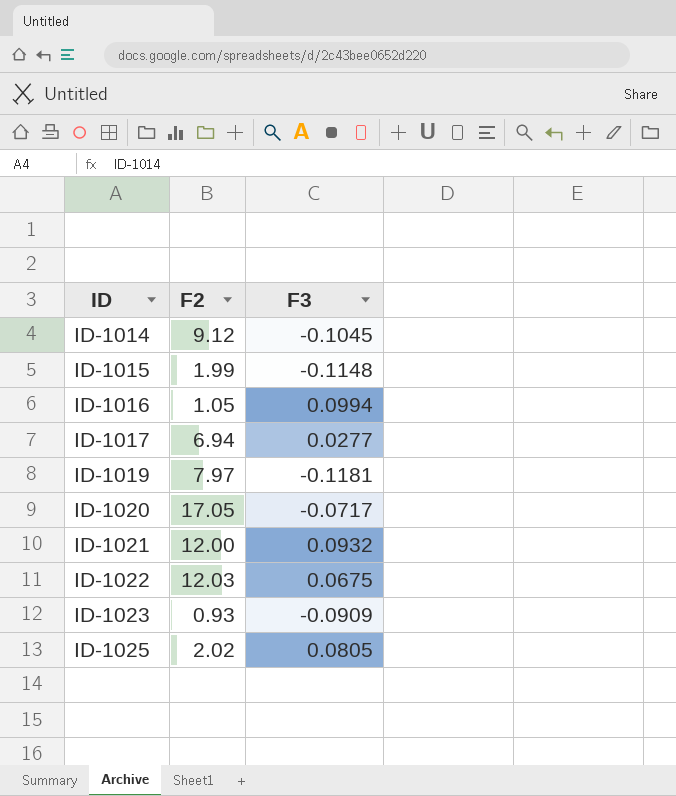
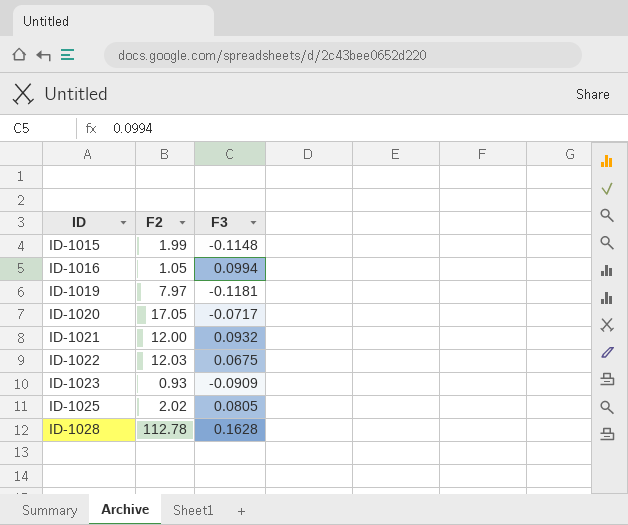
row ID-1014: 9.12 | -0.1045 -> none
row ID-1017: 6.94 | 0.0277 -> none
row ID-1028: none -> 112.78 | 0.1628

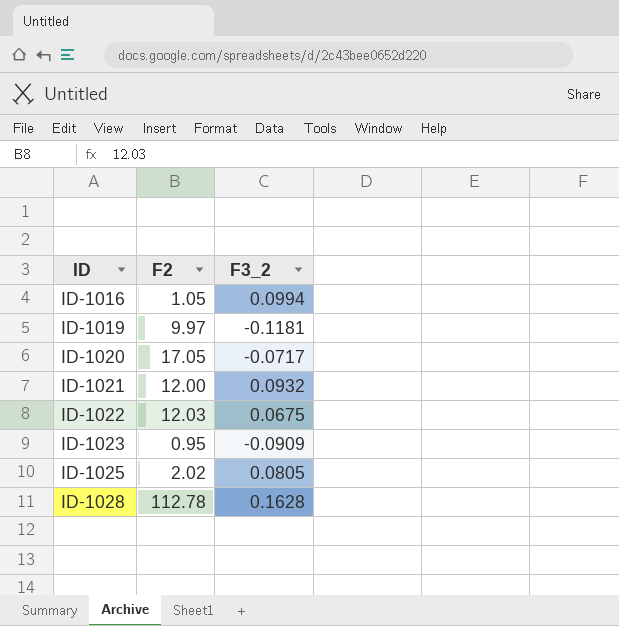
column name: F3 -> F3_2
row ID-1015: 1.99 | -0.1148 -> none
ID-1019 | F2: 7.97 -> 9.97
ID-1023 | F2: 0.93 -> 0.95

